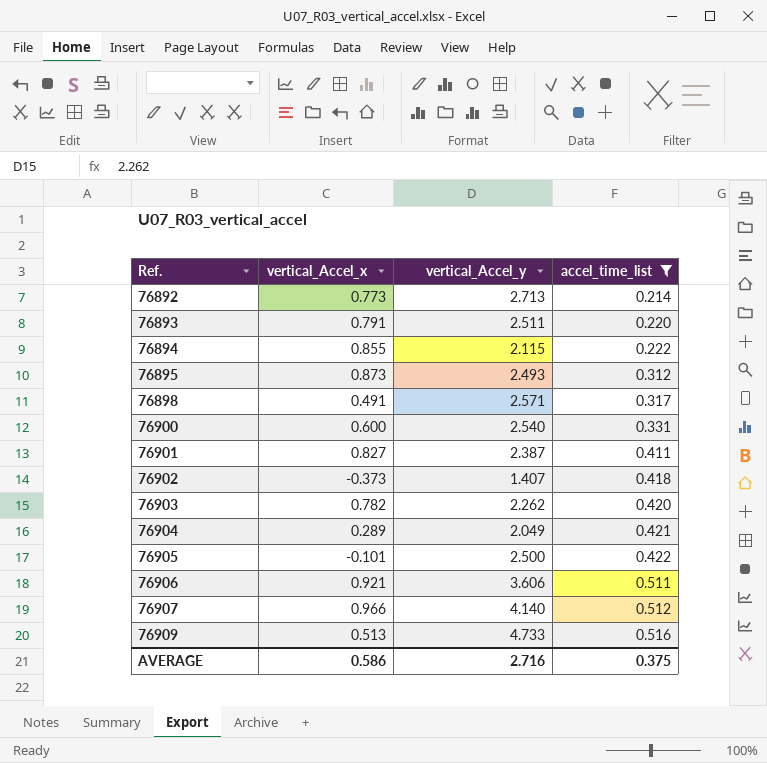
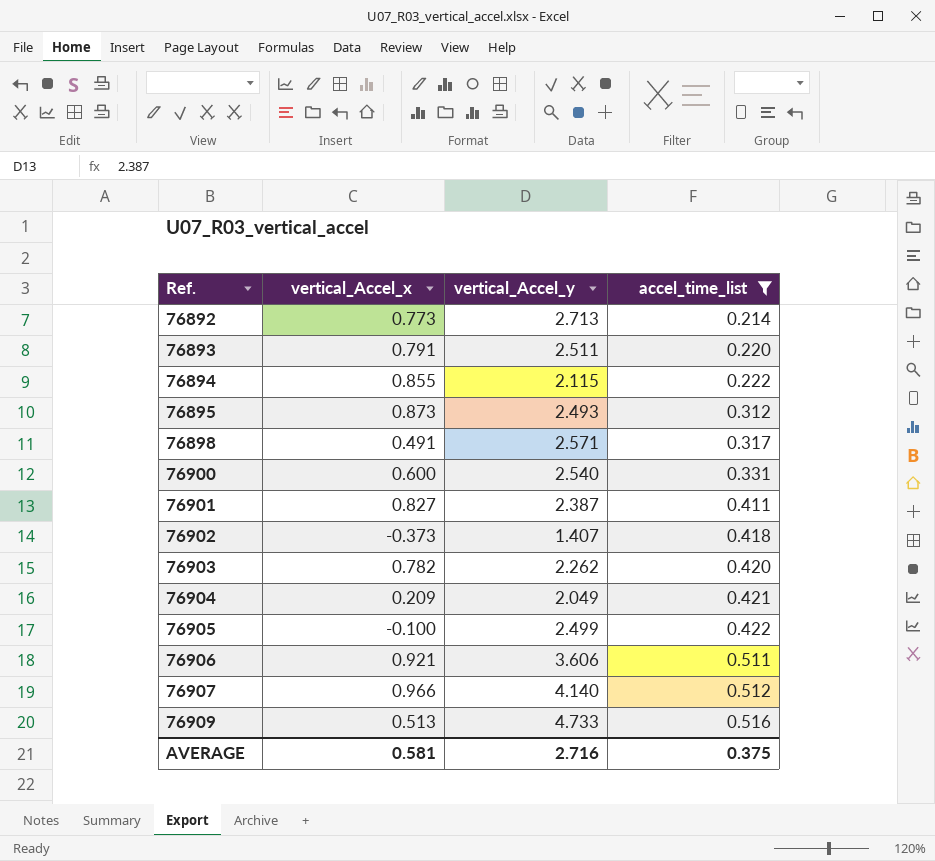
76904 | vertical_Accel_x: 0.289 -> 0.209
76905 | vertical_Accel_x: -0.101 -> -0.100
76905 | vertical_Accel_y: 2.500 -> 2.499
AVERAGE | vertical_Accel_x: 0.586 -> 0.581

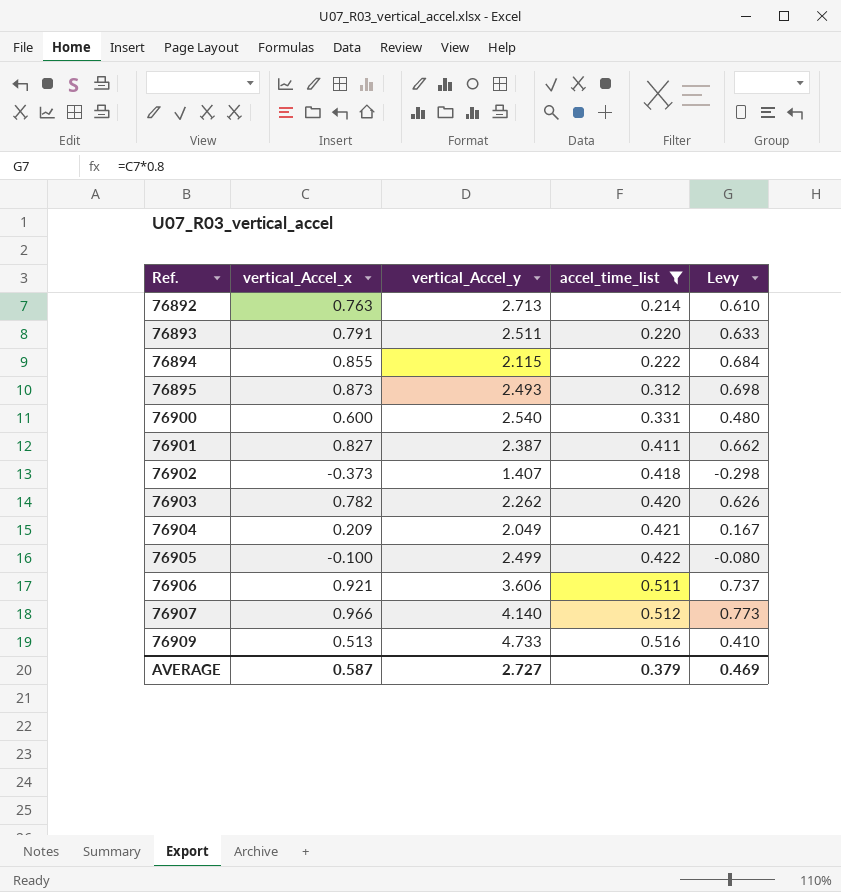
column Levy | formula: none -> [vertical_Accel_x] * 0.8
row 76898: 0.491 | 2.571 | 0.317 -> none
76892 | vertical_Accel_x: 0.773 -> 0.763
AVERAGE | vertical_Accel_x: 0.581 -> 0.587
AVERAGE | vertical_Accel_y: 2.716 -> 2.727
AVERAGE | accel_time_list: 0.375 -> 0.379

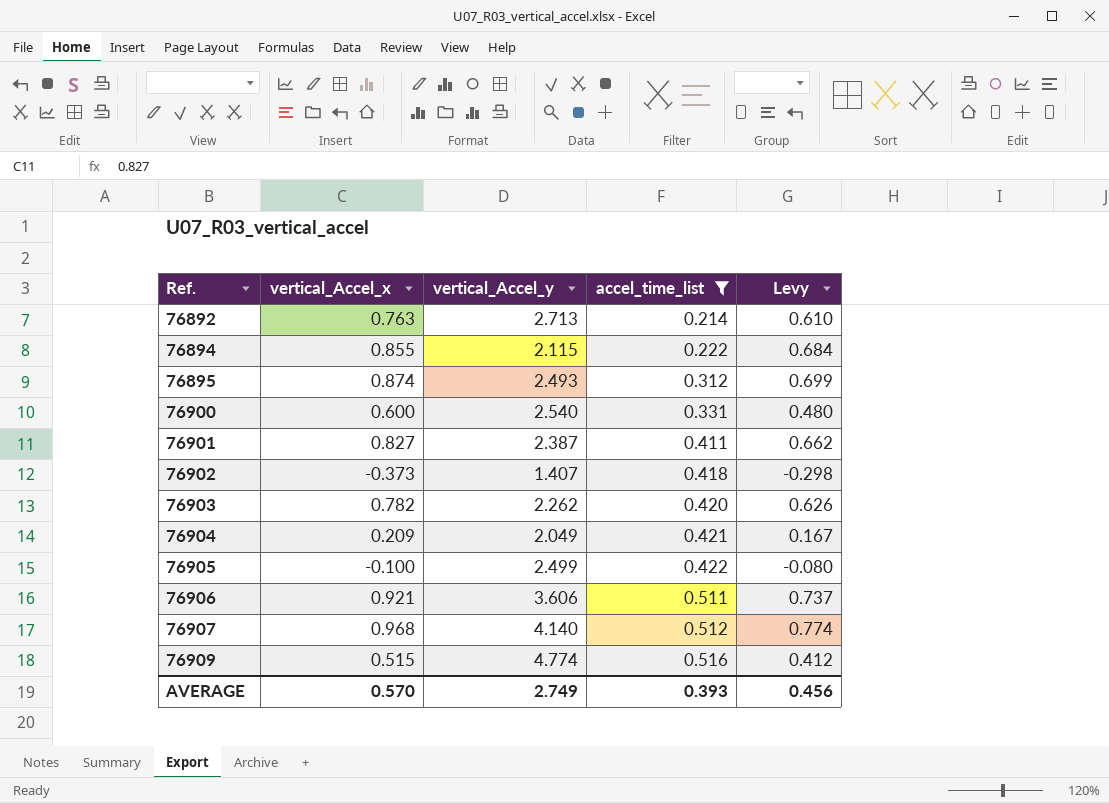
row 76893: 0.791 | 2.511 | 0.220 | 0.633 -> none
76895 | vertical_Accel_x: 0.873 -> 0.874
76895 | Levy: 0.698 -> 0.699
76907 | vertical_Accel_x: 0.966 -> 0.968
76907 | Levy: 0.773 -> 0.774
76909 | vertical_Accel_x: 0.513 -> 0.515
76909 | vertical_Accel_y: 4.733 -> 4.774
76909 | Levy: 0.410 -> 0.412
AVERAGE | vertical_Accel_x: 0.587 -> 0.570
AVERAGE | vertical_Accel_y: 2.727 -> 2.749
AVERAGE | accel_time_list: 0.379 -> 0.393
AVERAGE | Levy: 0.469 -> 0.456

